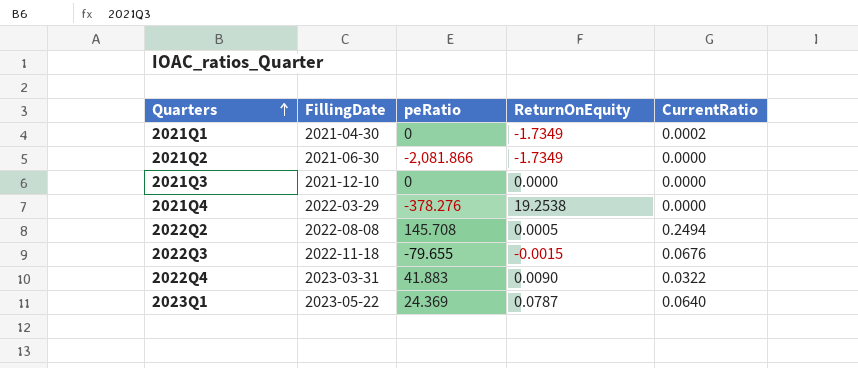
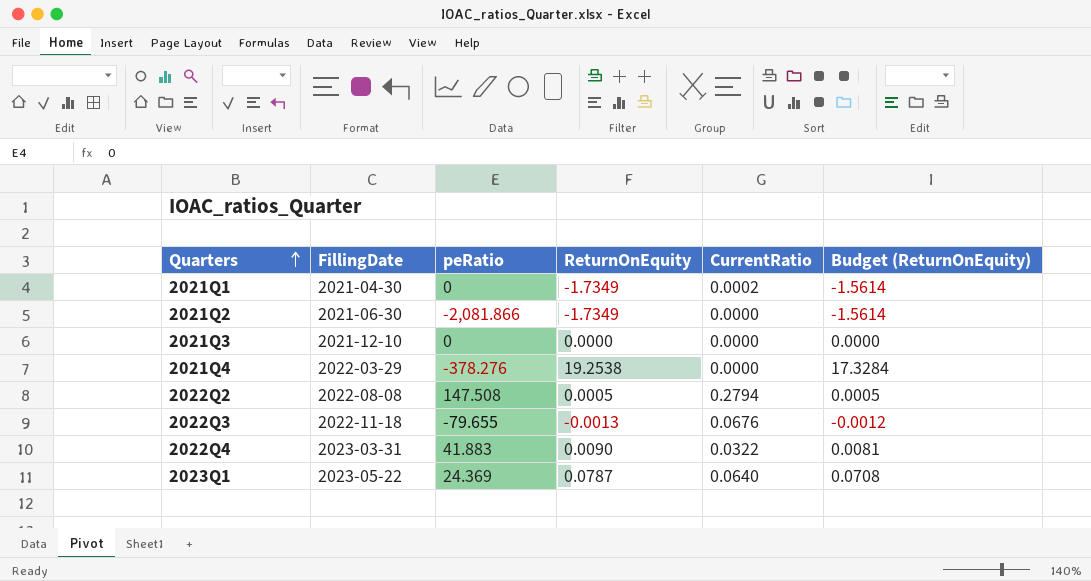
column Budget (ReturnOnEquity) | formula: none -> [ReturnOnEquity] * 0.9
2022Q2 | peRatio: 145.708 -> 147.508
2022Q2 | CurrentRatio: 0.2494 -> 0.2794
2022Q3 | ReturnOnEquity: -0.0015 -> -0.0013

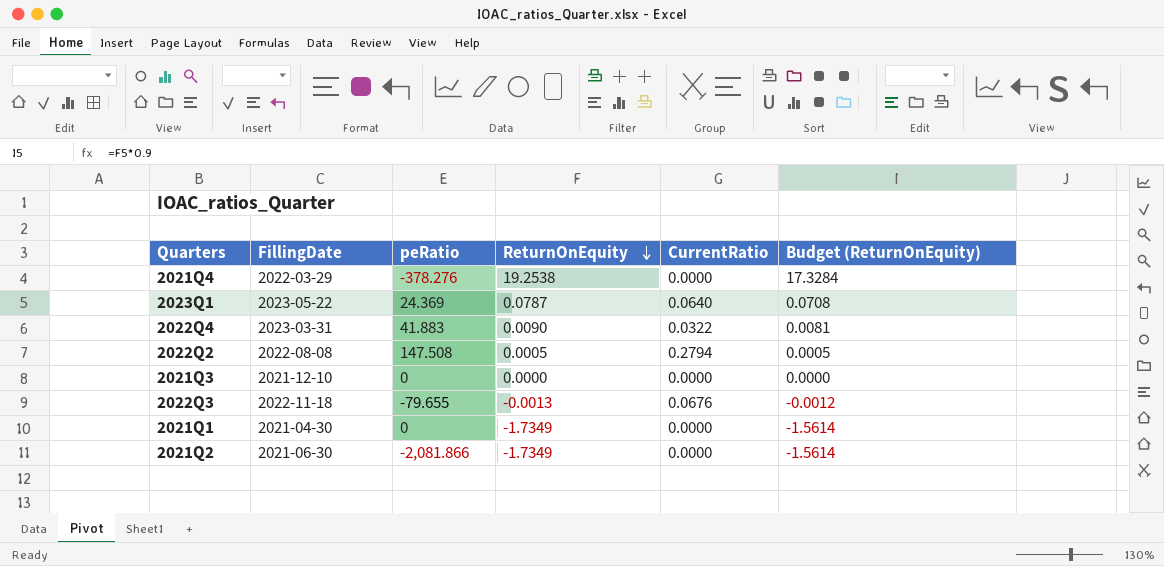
row order: Quarters ascending -> ReturnOnEquity descending
2021Q1 | CurrentRatio: 0.0002 -> 0.0000

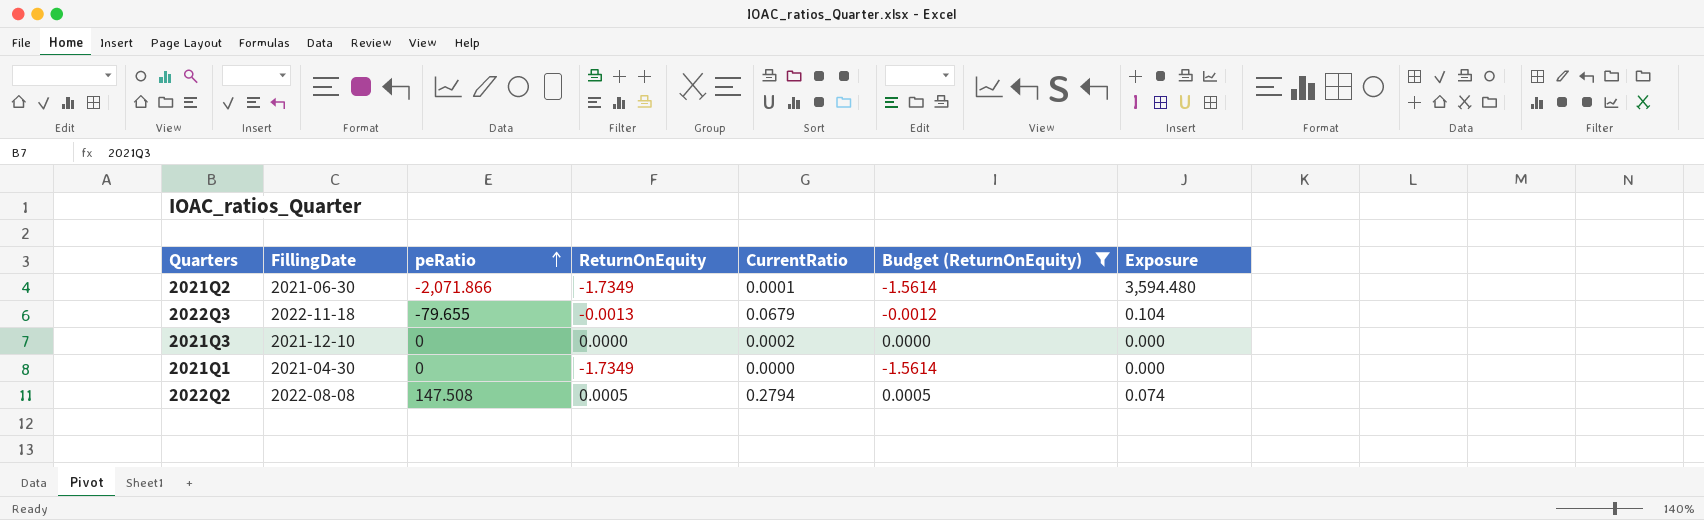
filter: none -> Budget (ReturnOnEquity) <= 0.0005
row order: ReturnOnEquity descending -> peRatio ascending
column Exposure | formula: none -> [peRatio] * [ReturnOnEquity]
2021Q2 | peRatio: -2,081.866 -> -2,071.866
2021Q2 | CurrentRatio: 0.0000 -> 0.0001
2022Q3 | CurrentRatio: 0.0676 -> 0.0679
2021Q3 | CurrentRatio: 0.0000 -> 0.0002

